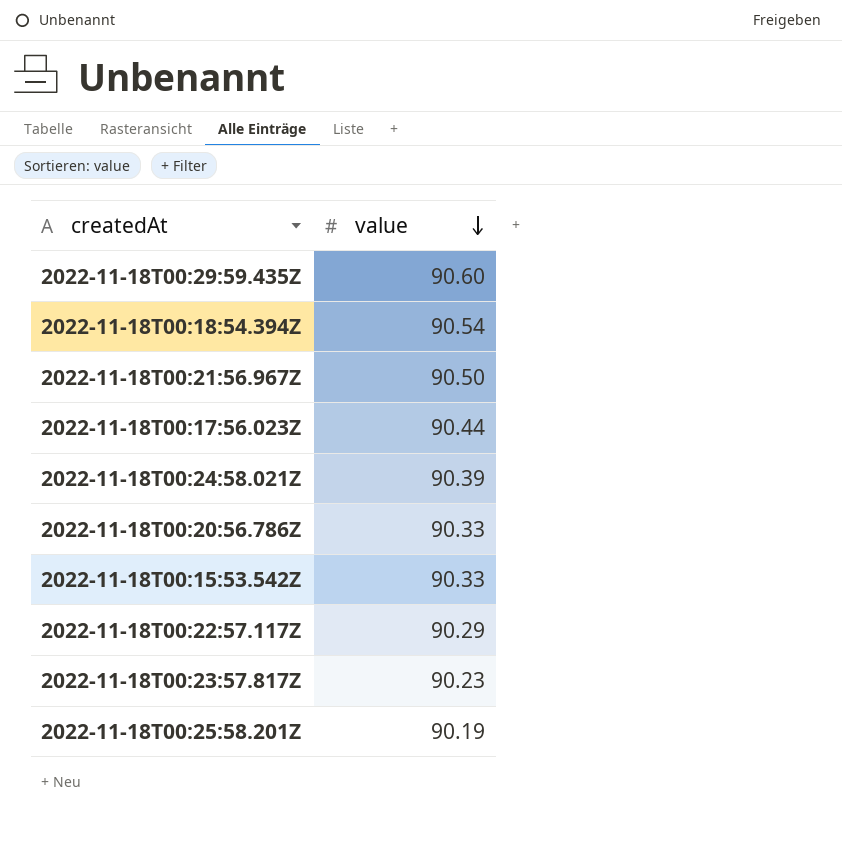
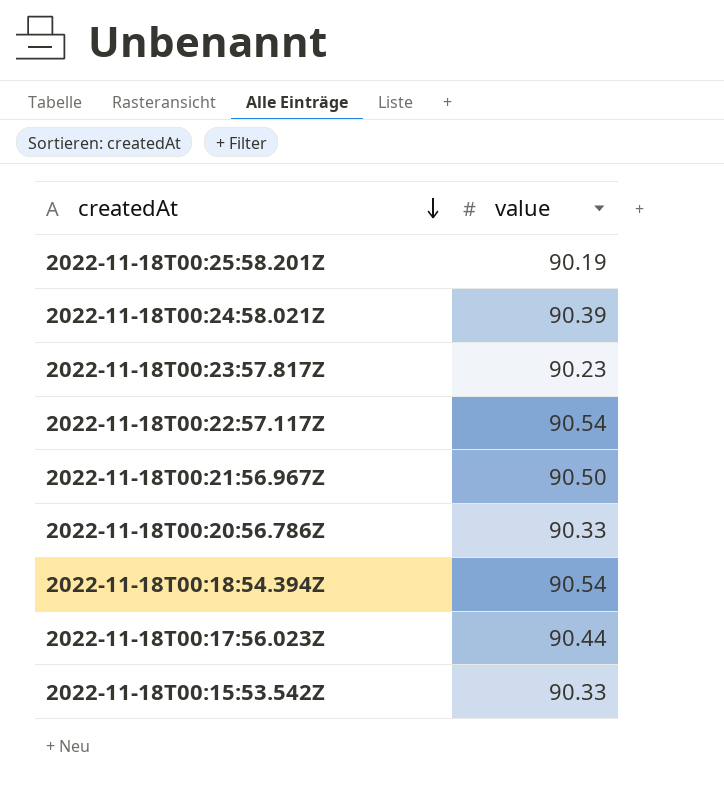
row order: value descending -> createdAt descending
row 2022-11-18T00:29:59.435Z: 90.60 -> none
2022-11-18T00:22:57.117Z | value: 90.29 -> 90.54

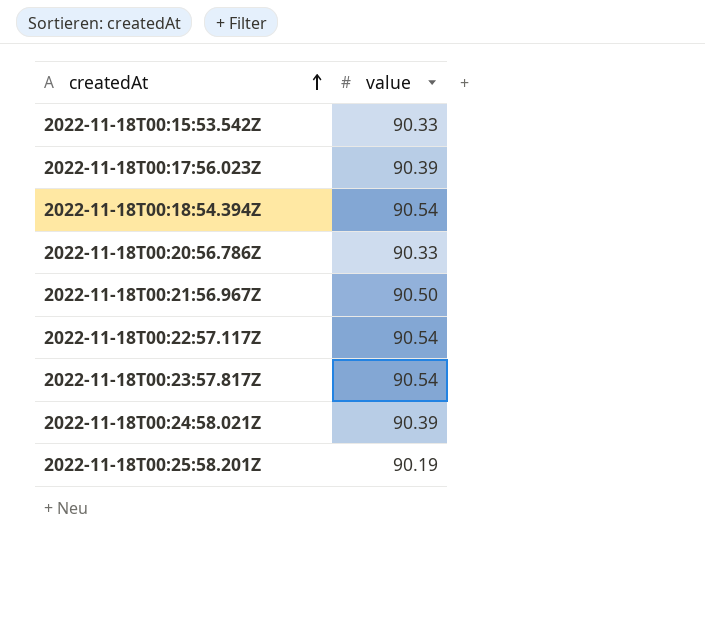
row order: createdAt descending -> createdAt ascending
2022-11-18T00:17:56.023Z | value: 90.44 -> 90.39
2022-11-18T00:23:57.817Z | value: 90.23 -> 90.54

